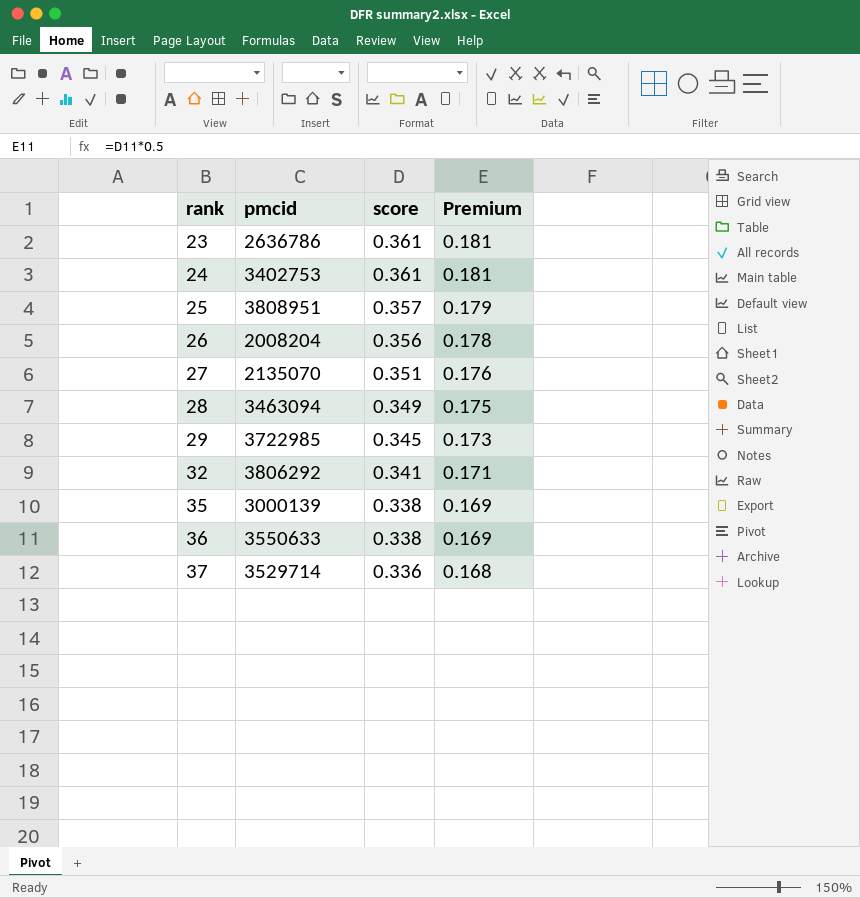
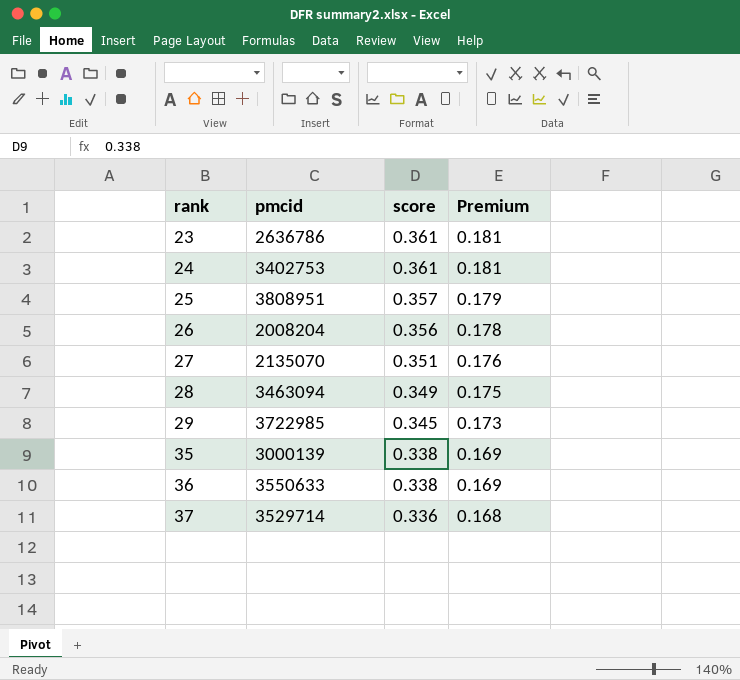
row 32: 3806292 | 0.341 | 0.171 -> none

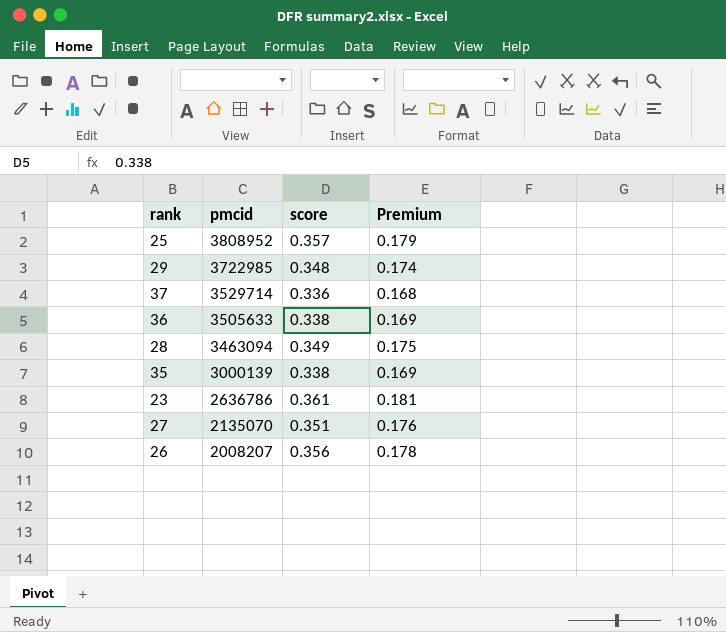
row order: rank ascending -> pmcid descending
row 24: 3402753 | 0.361 | 0.181 -> none
25 | pmcid: 3808951 -> 3808952
29 | score: 0.345 -> 0.348
29 | Premium: 0.173 -> 0.174
36 | pmcid: 3550633 -> 3505633
26 | pmcid: 2008204 -> 2008207

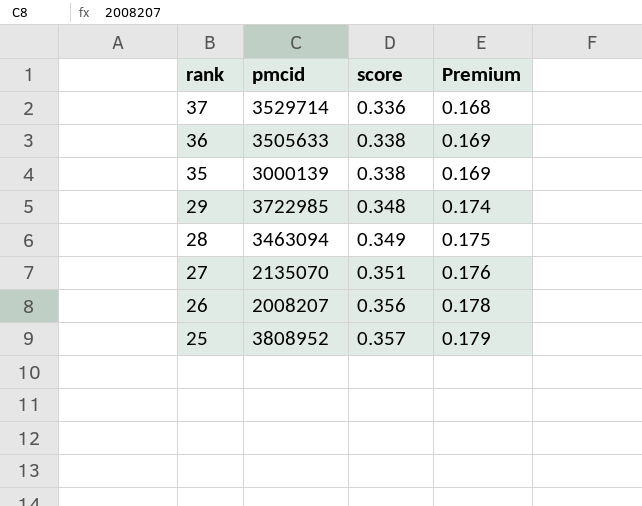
row order: pmcid descending -> rank descending
row 23: 2636786 | 0.361 | 0.181 -> none

